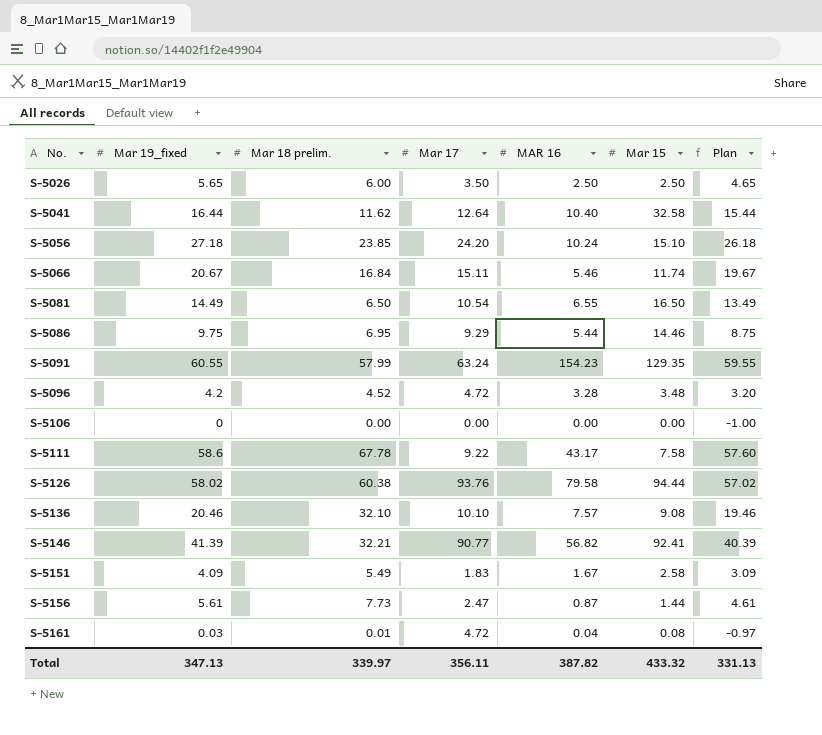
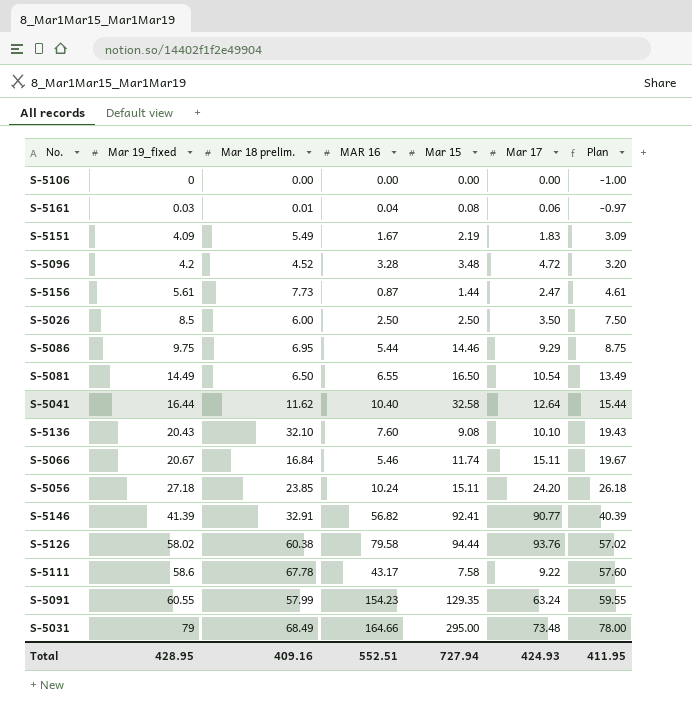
row order: No. ascending -> Mar 19_fixed ascending
column Mar 17 | position: 4 -> 6
S-5161 | Mar 17: 4.72 -> 0.06
S-5151 | Mar 15: 2.58 -> 2.19
S-5026 | Mar 19_fixed: 5.65 -> 8.5
S-5026 | Plan: 4.65 -> 7.50
S-5136 | Mar 19_fixed: 20.46 -> 20.43
S-5136 | MAR 16: 7.57 -> 7.60
S-5136 | Plan: 19.46 -> 19.43
S-5056 | Mar 15: 15.10 -> 15.11
S-5146 | Mar 18 prelim.: 32.21 -> 32.91
row S-5031: none -> 79 | 68.49 | 164.66 | 295.00 | 73.48 | 78.00
Total | Mar 19_fixed: 347.13 -> 428.95
Total | Mar 18 prelim.: 339.97 -> 409.16
Total | MAR 16: 387.82 -> 552.51
Total | Mar 15: 433.32 -> 727.94
Total | Mar 17: 356.11 -> 424.93
Total | Plan: 331.13 -> 411.95

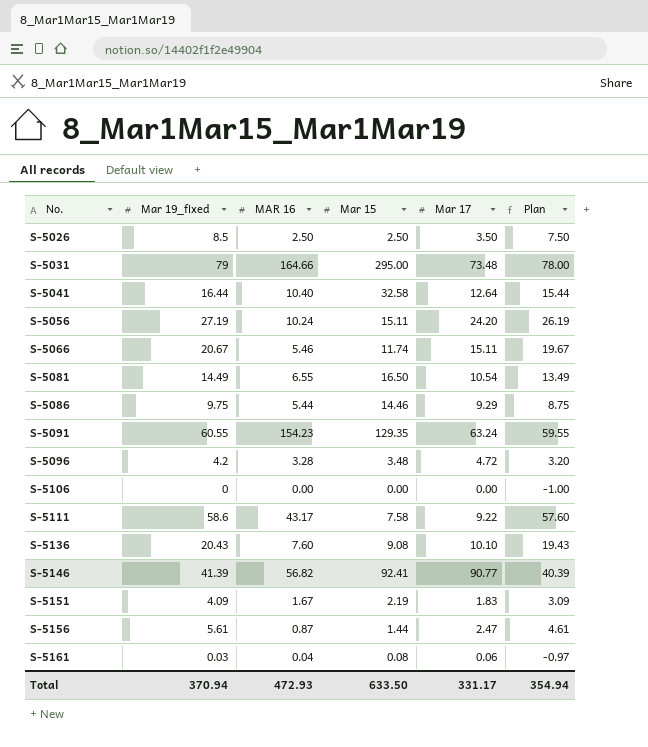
row order: Mar 19_fixed ascending -> No. ascending
column Mar 18 prelim. | position: 3 -> none
row S-5126: 58.02 | 60.38 | 79.58 | 94.44 | 93.76 | 57.02 -> none
S-5056 | Mar 19_fixed: 27.18 -> 27.19
S-5056 | Plan: 26.18 -> 26.19
Total | Mar 19_fixed: 428.95 -> 370.94
Total | MAR 16: 552.51 -> 472.93
Total | Mar 15: 727.94 -> 633.50
Total | Mar 17: 424.93 -> 331.17
Total | Plan: 411.95 -> 354.94

